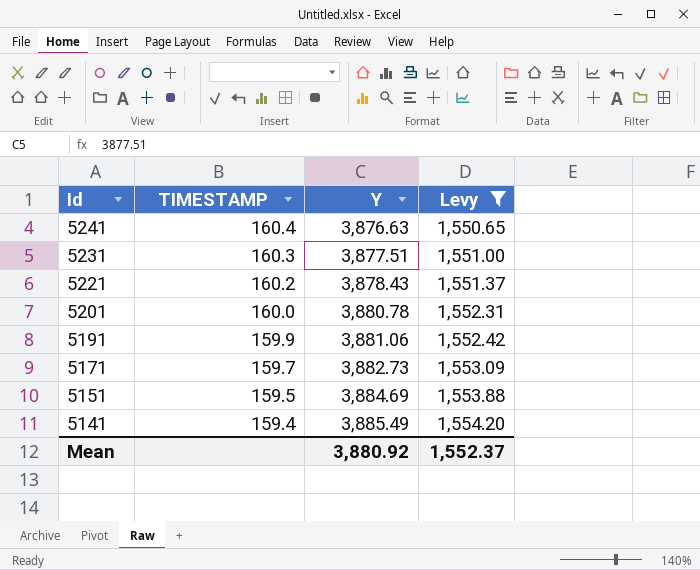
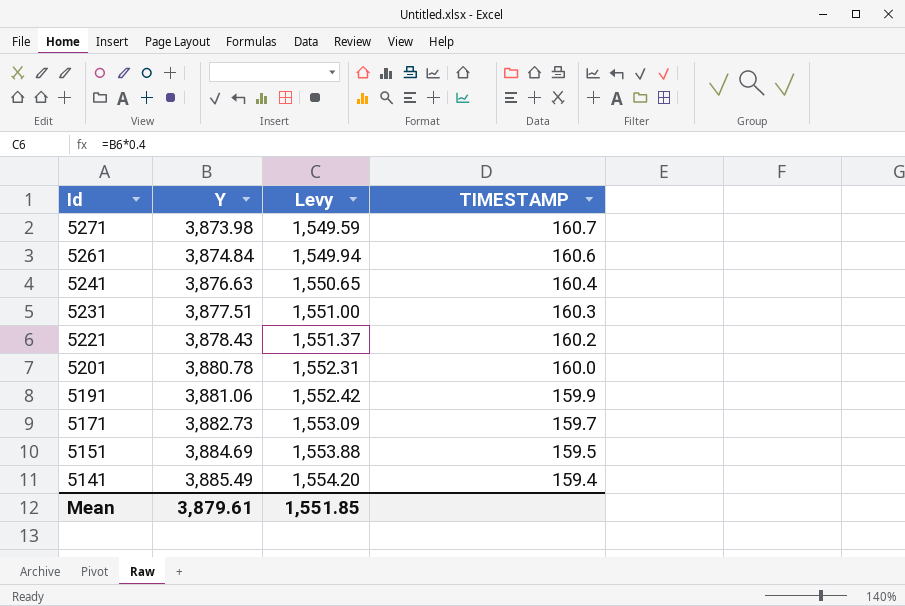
filter: Levy >= 1,550.65 -> none
column TIMESTAMP | position: 2 -> 4
Mean | Y: 3,880.92 -> 3,879.61
Mean | Levy: 1,552.37 -> 1,551.85

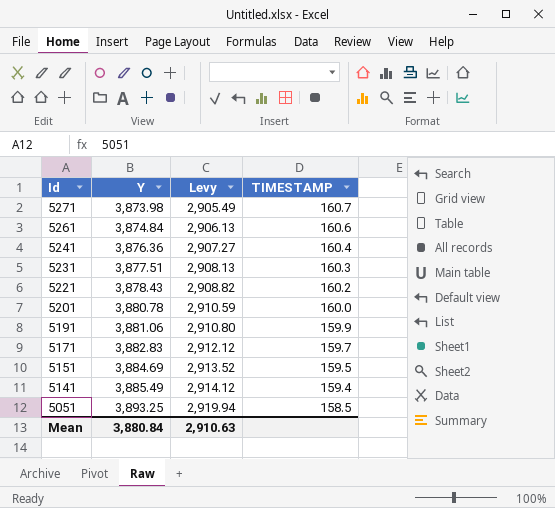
column Levy | formula: [Y] * 0.4 -> [Y] * 0.75
5241 | Y: 3,876.63 -> 3,876.36
5171 | Y: 3,882.73 -> 3,882.83
row 5051: none -> 3,893.25 | 2,919.94 | 158.5
Mean | Y: 3,879.61 -> 3,880.84
Mean | Levy: 1,551.85 -> 2,910.63

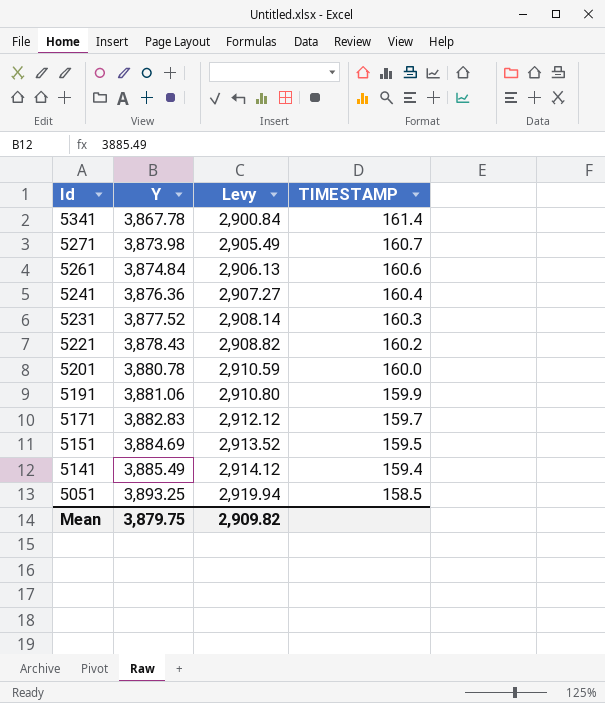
row 5341: none -> 3,867.78 | 2,900.84 | 161.4
5231 | Y: 3,877.51 -> 3,877.52
5231 | Levy: 2,908.13 -> 2,908.14
Mean | Y: 3,880.84 -> 3,879.75
Mean | Levy: 2,910.63 -> 2,909.82

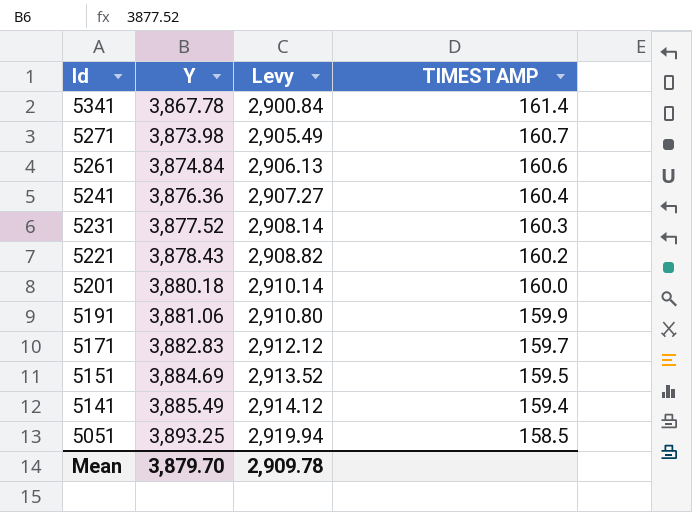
5201 | Y: 3,880.78 -> 3,880.18
5201 | Levy: 2,910.59 -> 2,910.14
Mean | Y: 3,879.75 -> 3,879.70
Mean | Levy: 2,909.82 -> 2,909.78

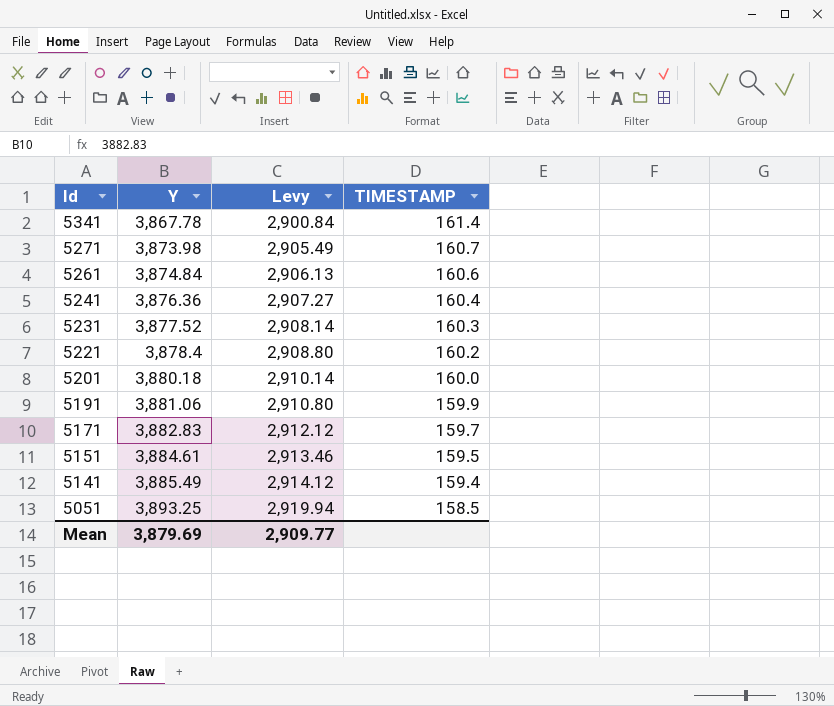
5221 | Y: 3,878.43 -> 3,878.4
5221 | Levy: 2,908.82 -> 2,908.80
5151 | Y: 3,884.69 -> 3,884.61
5151 | Levy: 2,913.52 -> 2,913.46
Mean | Y: 3,879.70 -> 3,879.69
Mean | Levy: 2,909.78 -> 2,909.77

